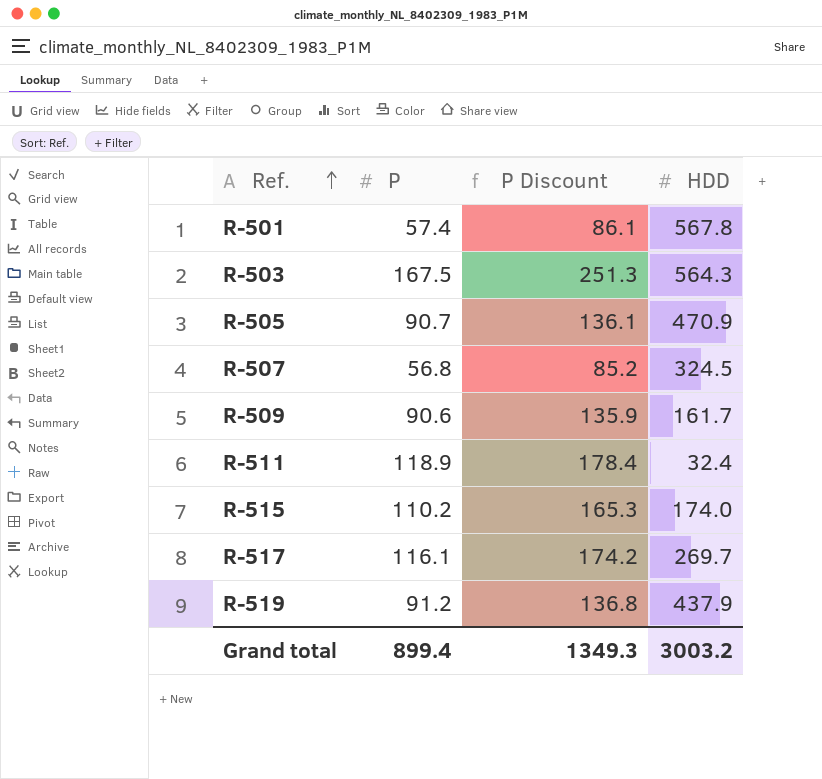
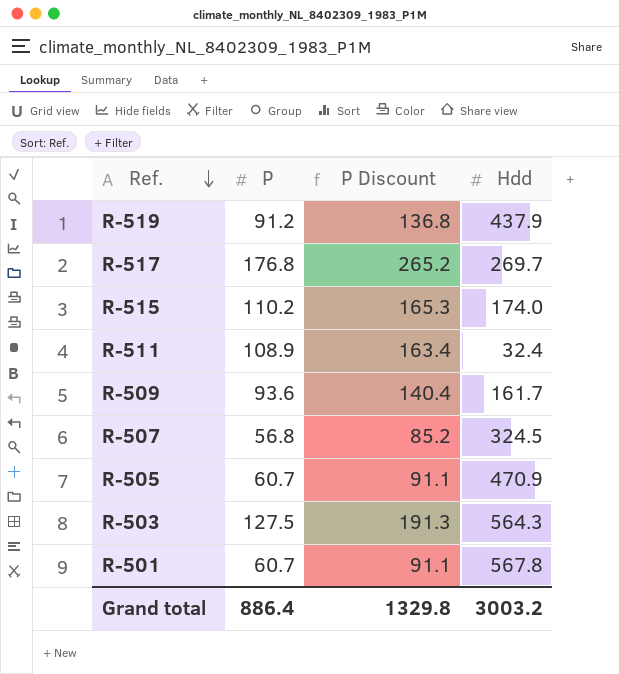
row order: Ref. ascending -> Ref. descending
column name: HDD -> Hdd
R-517 | P: 116.1 -> 176.8
R-517 | P Discount: 174.2 -> 265.2
R-511 | P: 118.9 -> 108.9
R-511 | P Discount: 178.4 -> 163.4
R-509 | P: 90.6 -> 93.6
R-509 | P Discount: 135.9 -> 140.4
R-505 | P: 90.7 -> 60.7
R-505 | P Discount: 136.1 -> 91.1
R-503 | P: 167.5 -> 127.5
R-503 | P Discount: 251.3 -> 191.3
R-501 | P: 57.4 -> 60.7
R-501 | P Discount: 86.1 -> 91.1
Grand total | P: 899.4 -> 886.4
Grand total | P Discount: 1349.3 -> 1329.8

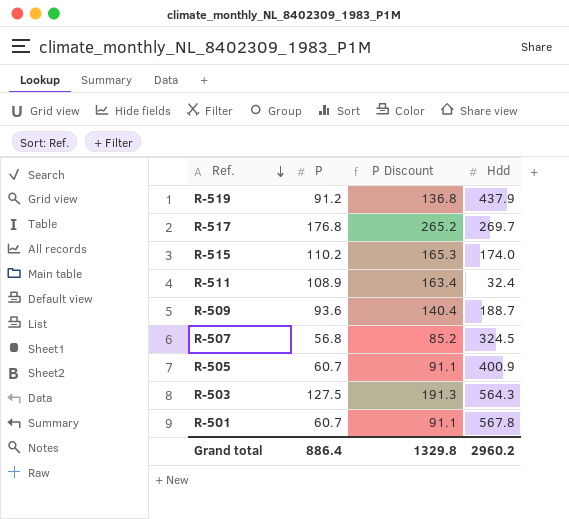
R-509 | Hdd: 161.7 -> 188.7
R-505 | Hdd: 470.9 -> 400.9
Grand total | Hdd: 3003.2 -> 2960.2

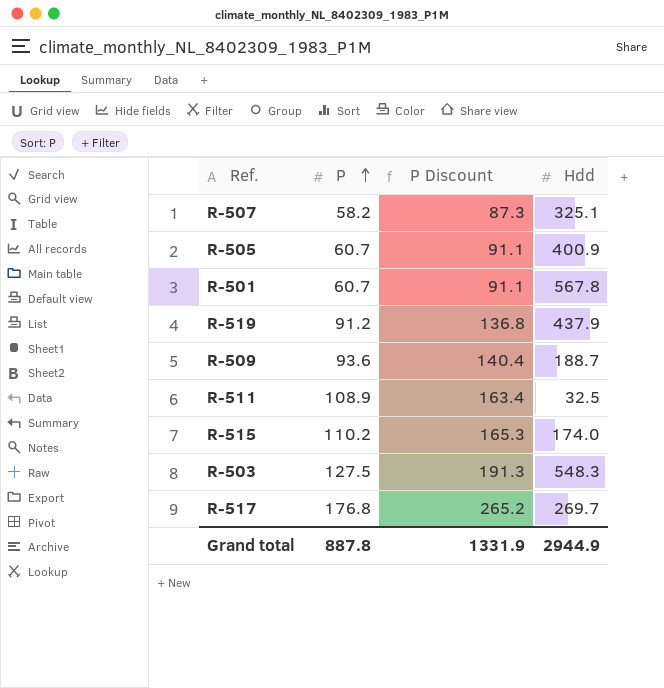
row order: Ref. descending -> P ascending
R-507 | P: 56.8 -> 58.2
R-507 | P Discount: 85.2 -> 87.3
R-507 | Hdd: 324.5 -> 325.1
R-511 | Hdd: 32.4 -> 32.5
R-503 | Hdd: 564.3 -> 548.3
Grand total | P: 886.4 -> 887.8
Grand total | P Discount: 1329.8 -> 1331.9
Grand total | Hdd: 2960.2 -> 2944.9

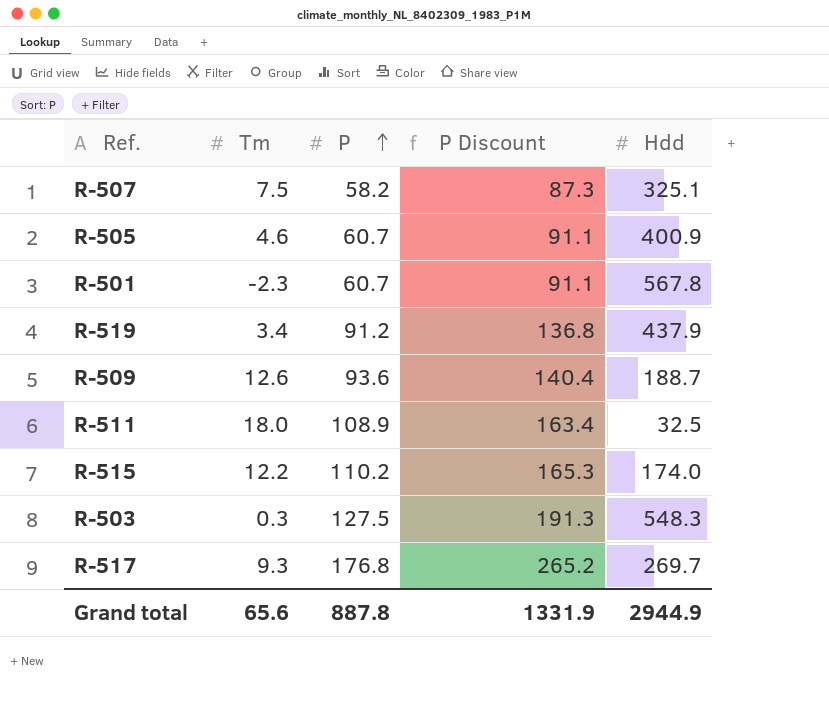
column Tm | position: none -> 2

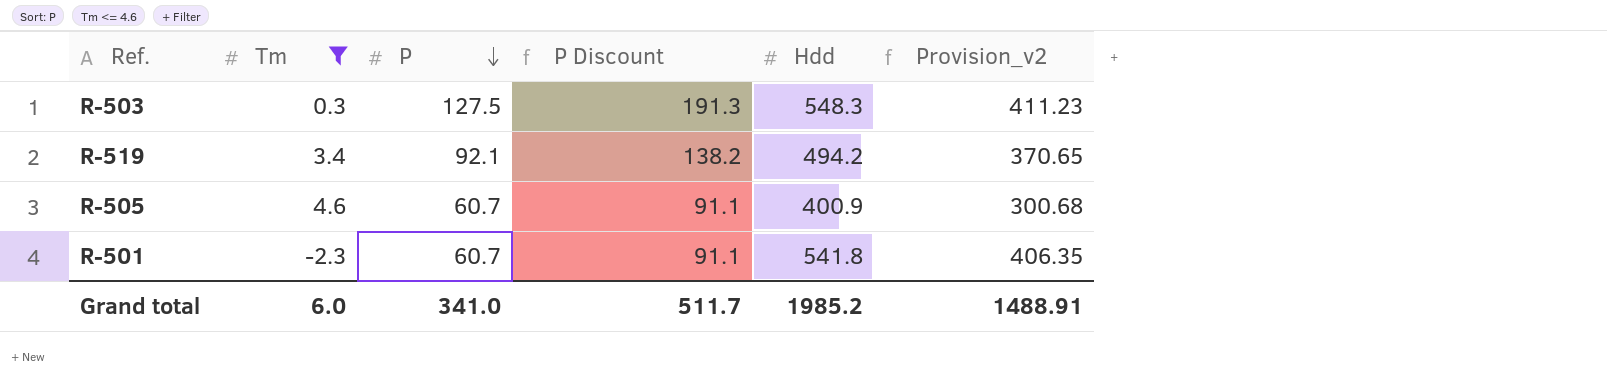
filter: none -> Tm <= 4.6
row order: P ascending -> P descending
column Provision_v2 | formula: none -> [Hdd] * 0.75
R-519 | P: 91.2 -> 92.1
R-519 | P Discount: 136.8 -> 138.2
R-519 | Hdd: 437.9 -> 494.2
R-501 | Hdd: 567.8 -> 541.8
Grand total | Tm: 65.6 -> 6.0
Grand total | P: 887.8 -> 341.0
Grand total | P Discount: 1331.9 -> 511.7
Grand total | Hdd: 2944.9 -> 1985.2

